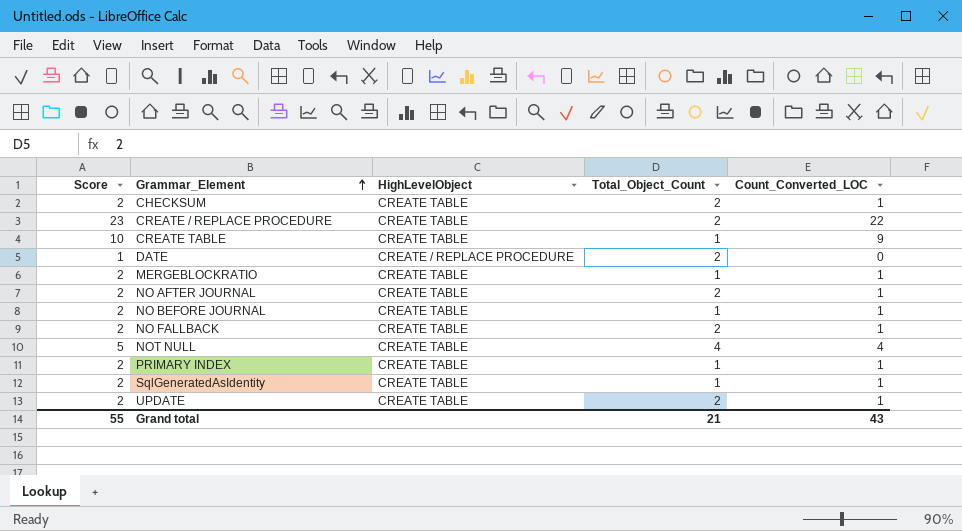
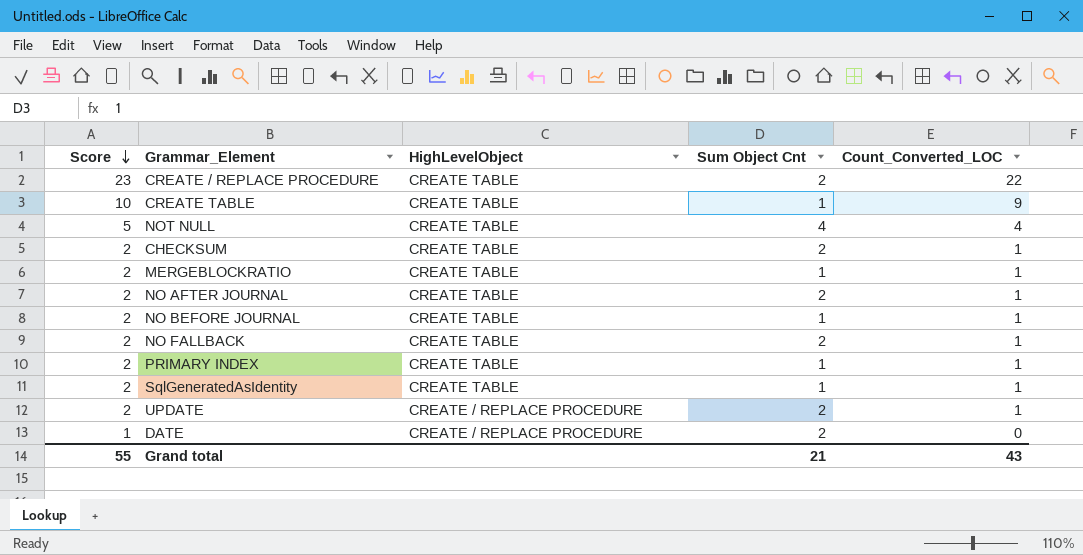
row order: Grammar_Element ascending -> Score descending
column name: Total_Object_Count -> Sum Object Cnt
UPDATE | HighLevelObject: CREATE TABLE -> CREATE / REPLACE PROCEDURE

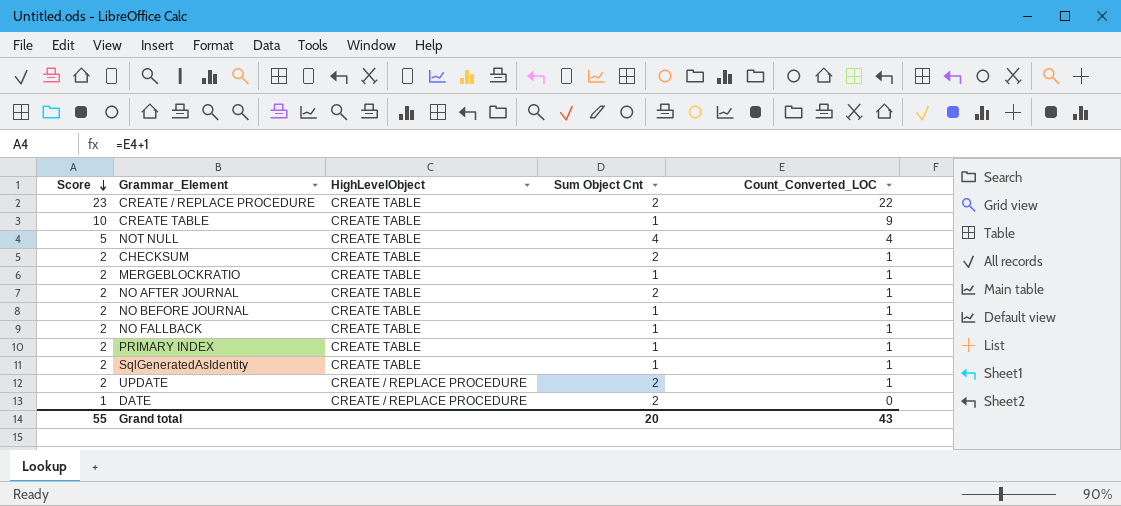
NO FALLBACK | Sum Object Cnt: 2 -> 1
Grand total | Sum Object Cnt: 21 -> 20

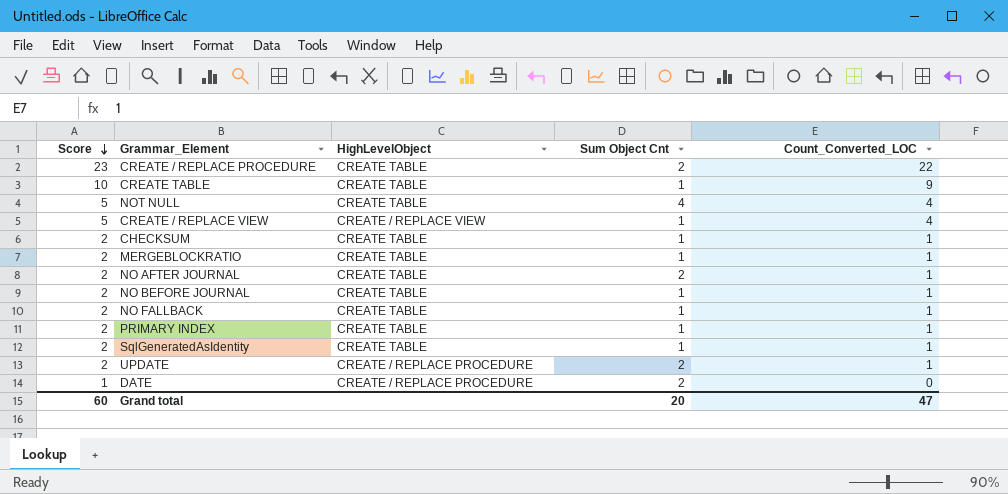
row CREATE / REPLACE VIEW: none -> 5 | CREATE / REPLACE VIEW | 1 | 4
CHECKSUM | Sum Object Cnt: 2 -> 1
Grand total | Score: 55 -> 60
Grand total | Count_Converted_LOC: 43 -> 47

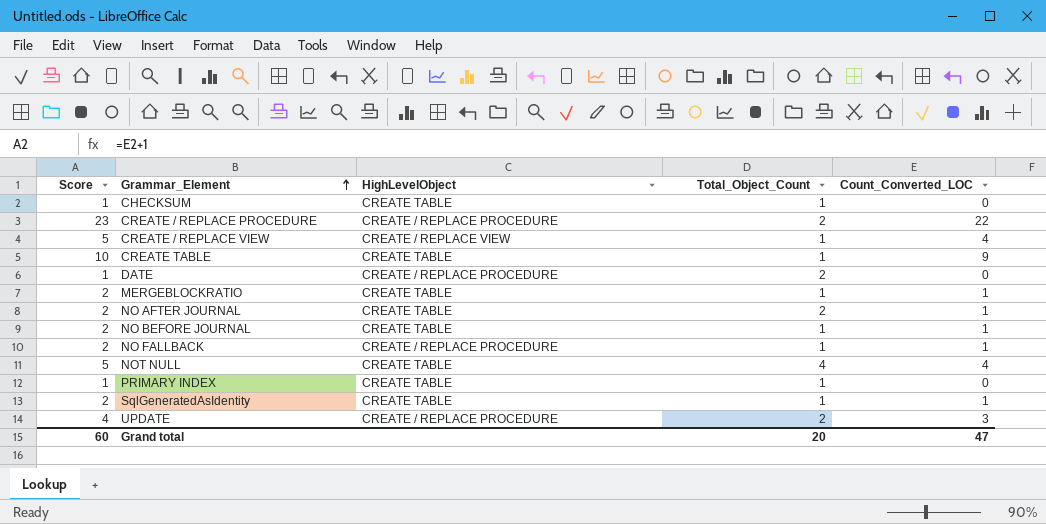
row order: Score descending -> Grammar_Element ascending
column name: Sum Object Cnt -> Total_Object_Count
CHECKSUM | Score: 2 -> 1
CHECKSUM | Count_Converted_LOC: 1 -> 0
CREATE / REPLACE PROCEDURE | HighLevelObject: CREATE TABLE -> CREATE / REPLACE PROCEDURE
NO FALLBACK | HighLevelObject: CREATE TABLE -> CREATE / REPLACE PROCEDURE
PRIMARY INDEX | Score: 2 -> 1
PRIMARY INDEX | Count_Converted_LOC: 1 -> 0
UPDATE | Score: 2 -> 4
UPDATE | Count_Converted_LOC: 1 -> 3

